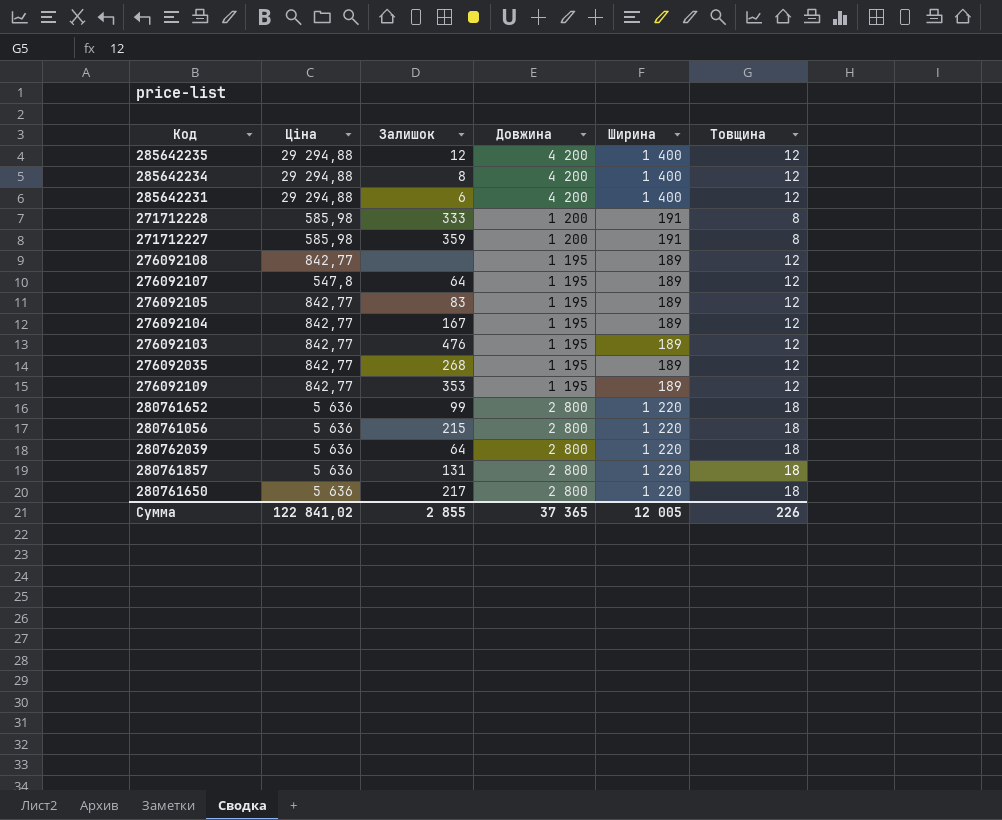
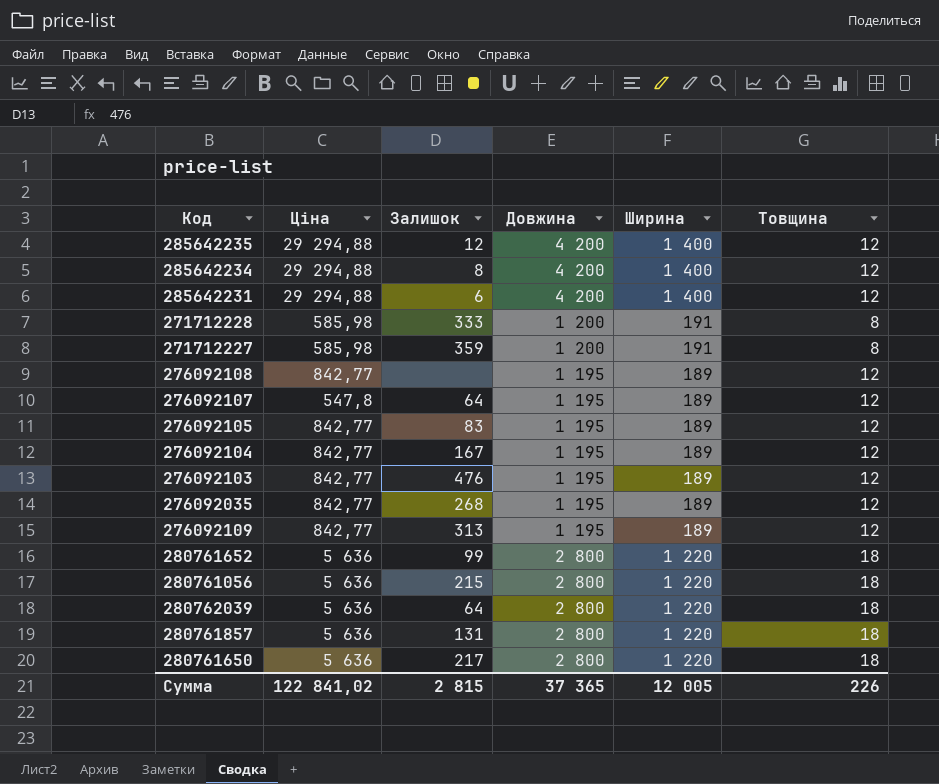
276092109 | Залишок: 353 -> 313
Сумма | Залишок: 2 855 -> 2 815

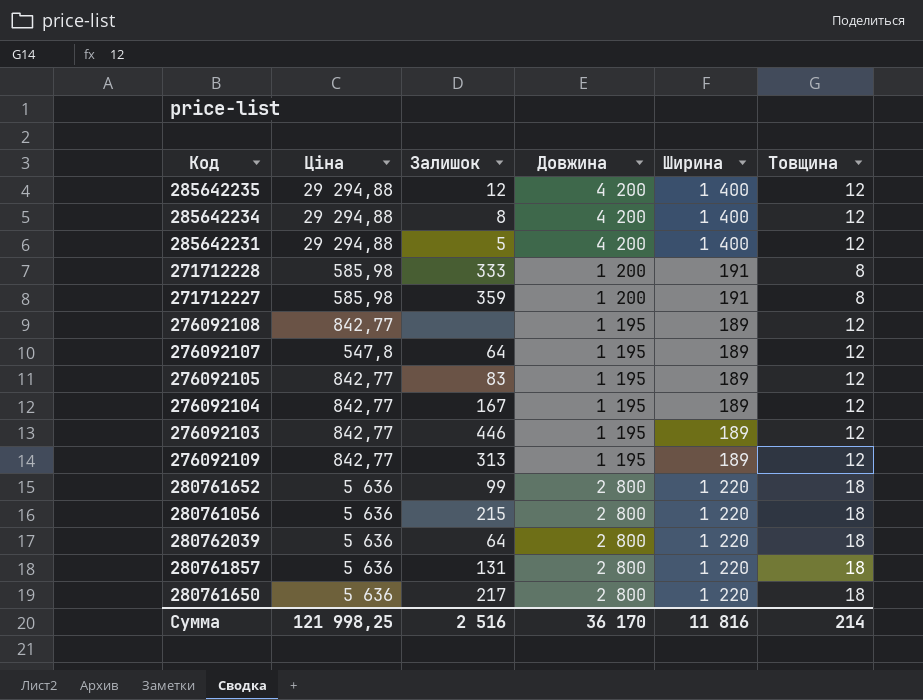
row 276092035: 842,77 | 268 | 1 195 | 189 | 12 -> none
285642231 | Залишок: 6 -> 5
276092103 | Залишок: 476 -> 446
Сумма | Ціна: 122 841,02 -> 121 998,25
Сумма | Залишок: 2 815 -> 2 516
Сумма | Довжина: 37 365 -> 36 170
Сумма | Ширина: 12 005 -> 11 816
Сумма | Товщина: 226 -> 214

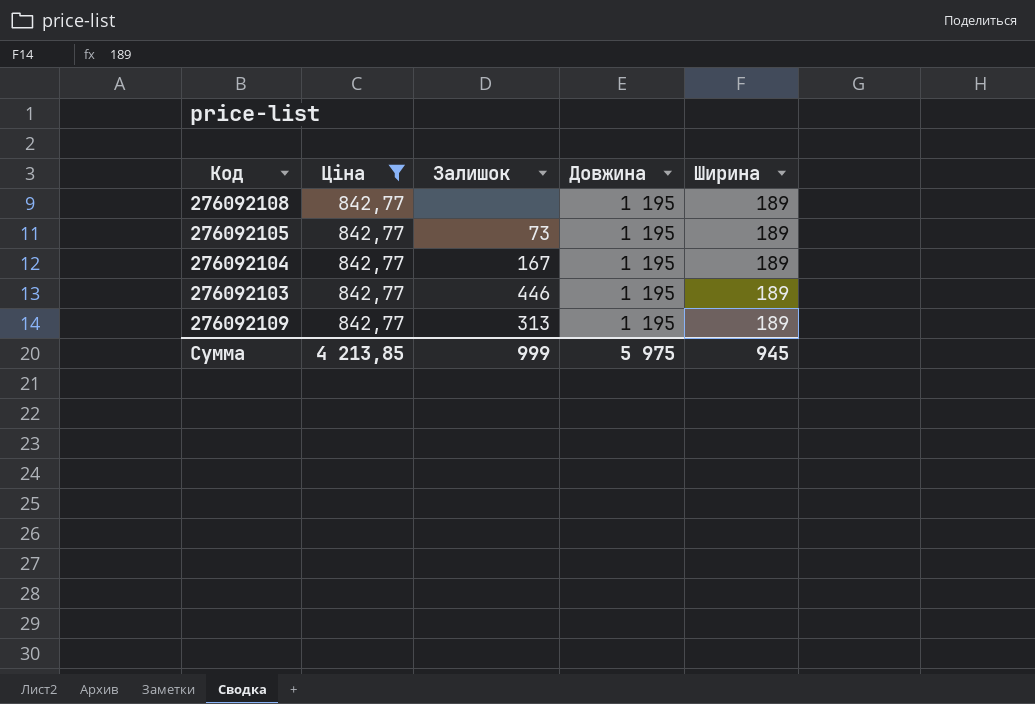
filter: none -> Ціна = 842,77
column Товщина | position: 6 -> none
276092105 | Залишок: 83 -> 73
Сумма | Ціна: 121 998,25 -> 4 213,85
Сумма | Залишок: 2 516 -> 999
Сумма | Довжина: 36 170 -> 5 975
Сумма | Ширина: 11 816 -> 945

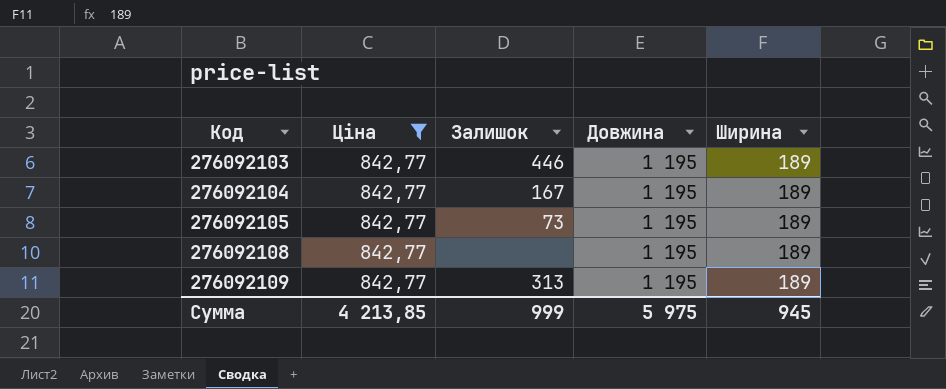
row order: none -> Код ascending

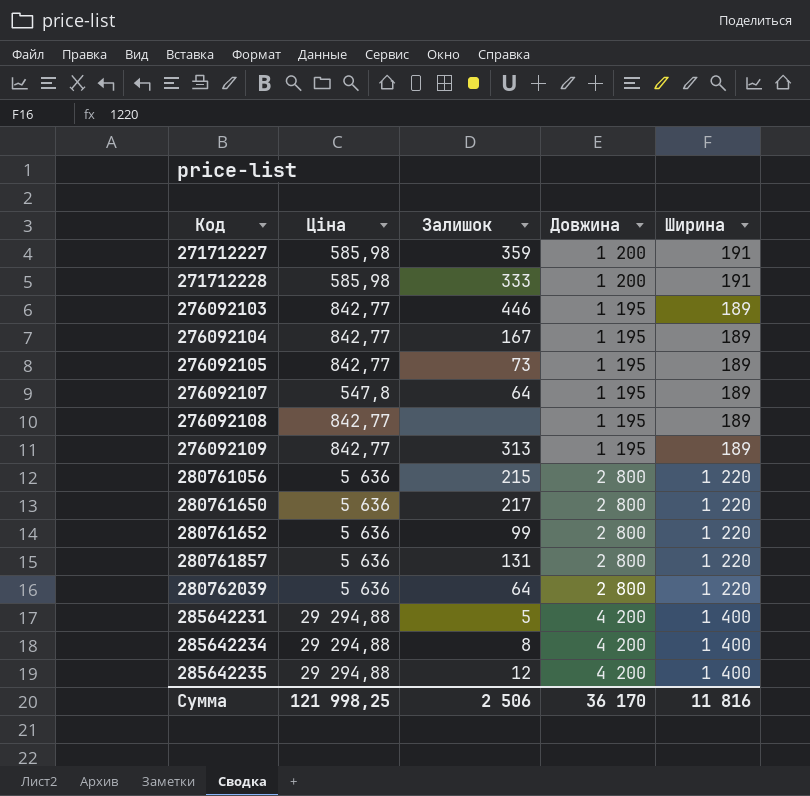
filter: Ціна = 842,77 -> none
Сумма | Ціна: 4 213,85 -> 121 998,25
Сумма | Залишок: 999 -> 2 506
Сумма | Довжина: 5 975 -> 36 170
Сумма | Ширина: 945 -> 11 816

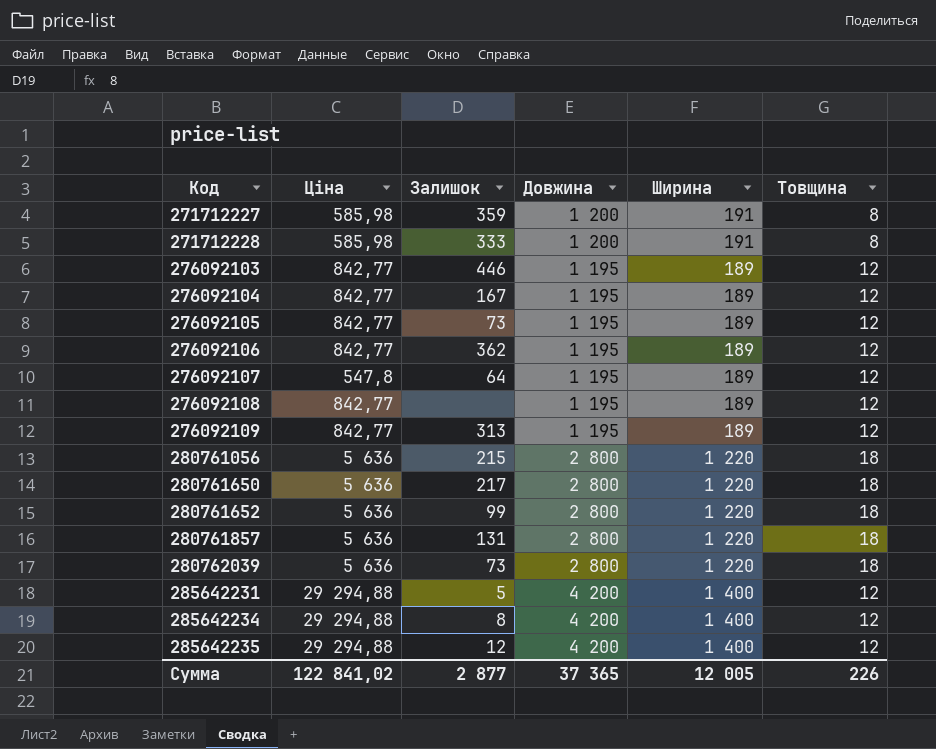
column Товщина | position: none -> 6
row 276092106: none -> 842,77 | 362 | 1 195 | 189 | 12
280762039 | Залишок: 64 -> 73
Сумма | Ціна: 121 998,25 -> 122 841,02
Сумма | Залишок: 2 506 -> 2 877
Сумма | Довжина: 36 170 -> 37 365
Сумма | Ширина: 11 816 -> 12 005

